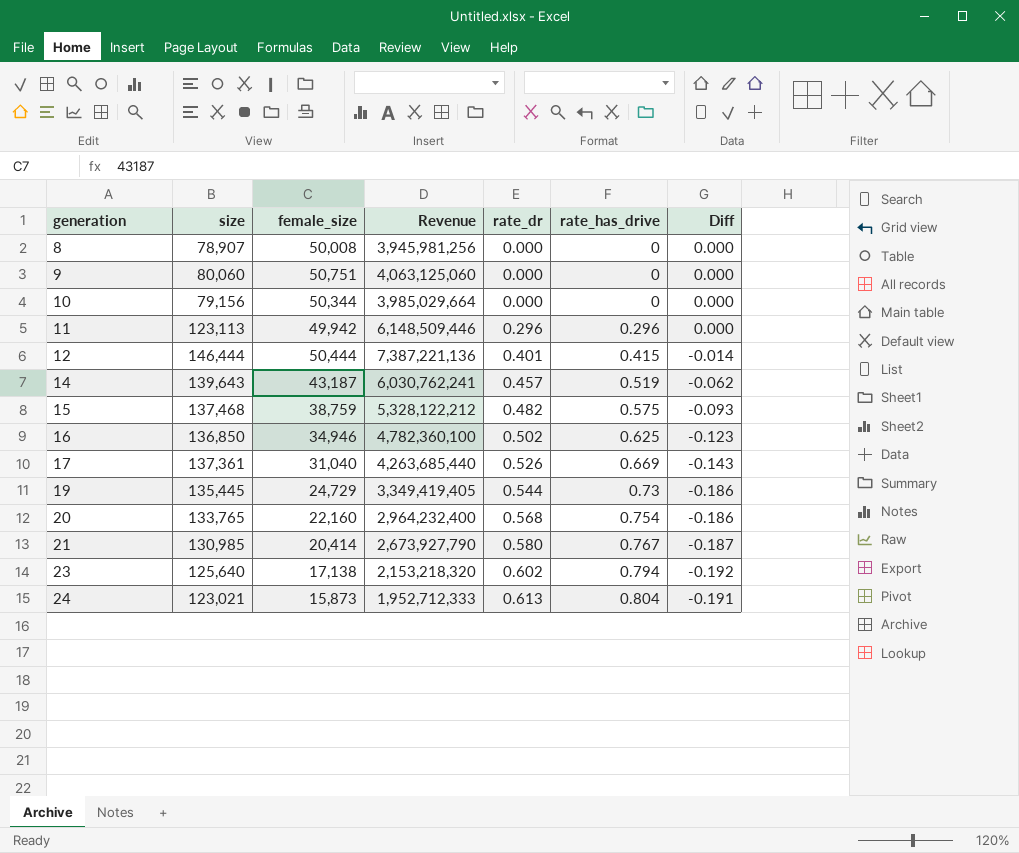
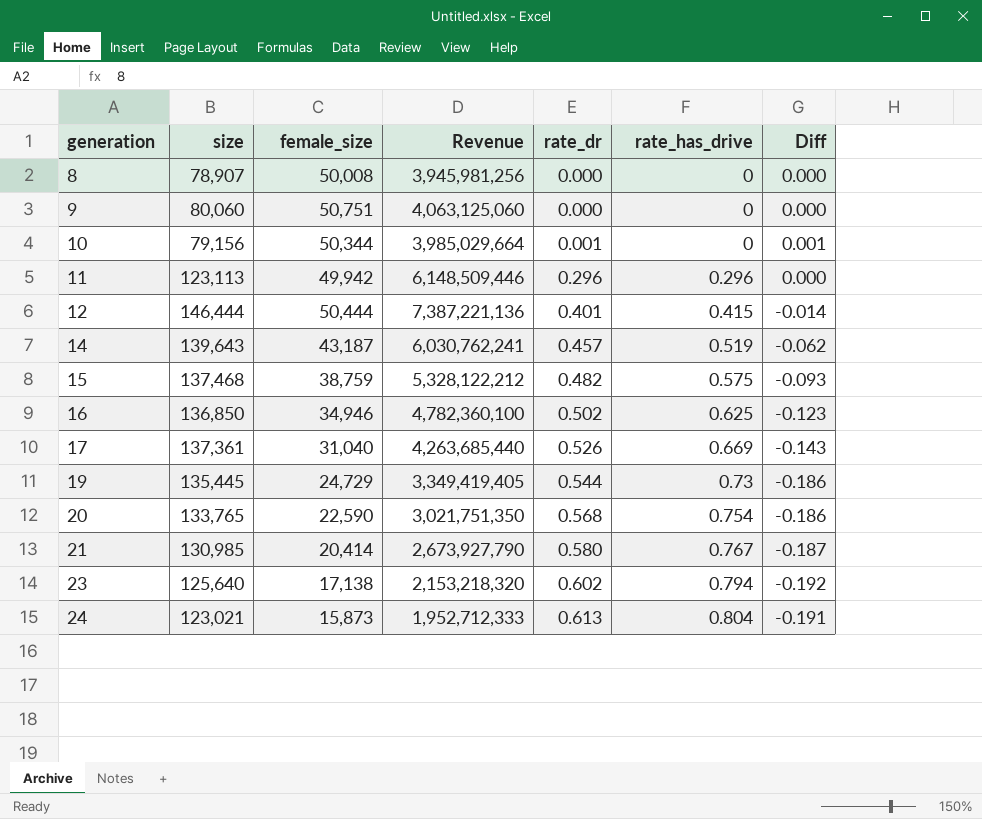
10 | rate_dr: 0.000 -> 0.001
10 | Diff: 0.000 -> 0.001
20 | female_size: 22,160 -> 22,590
20 | Revenue: 2,964,232,400 -> 3,021,751,350

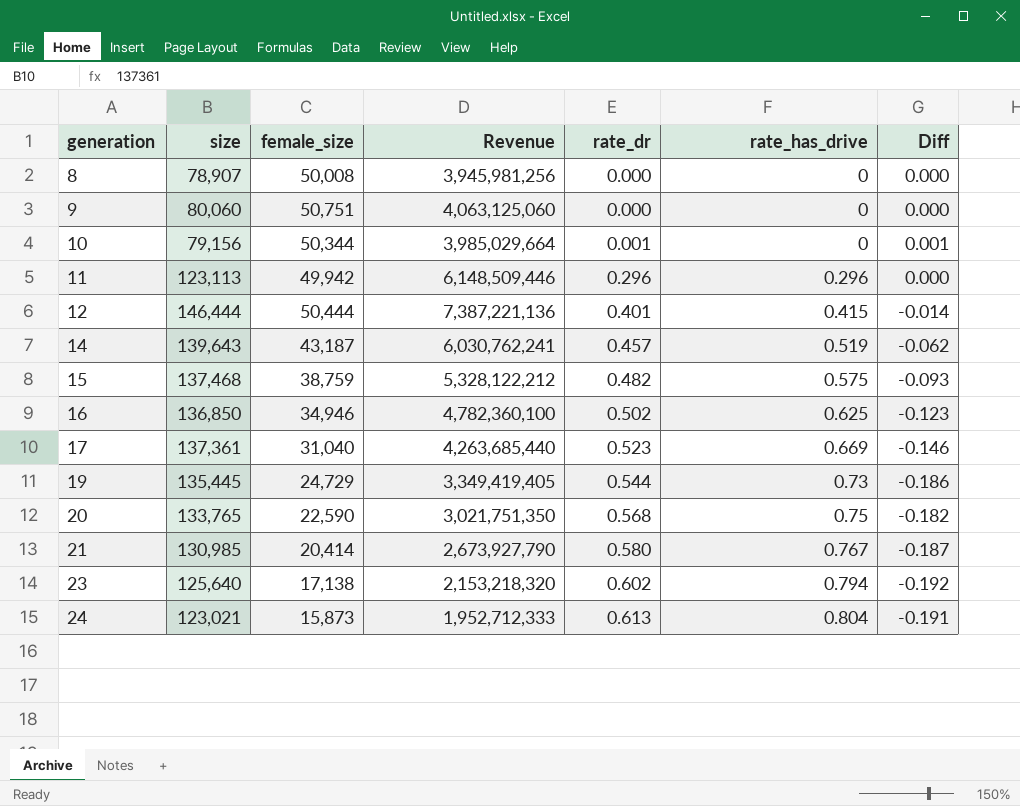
17 | rate_dr: 0.526 -> 0.523
17 | Diff: -0.143 -> -0.146
20 | rate_has_drive: 0.754 -> 0.75
20 | Diff: -0.186 -> -0.182

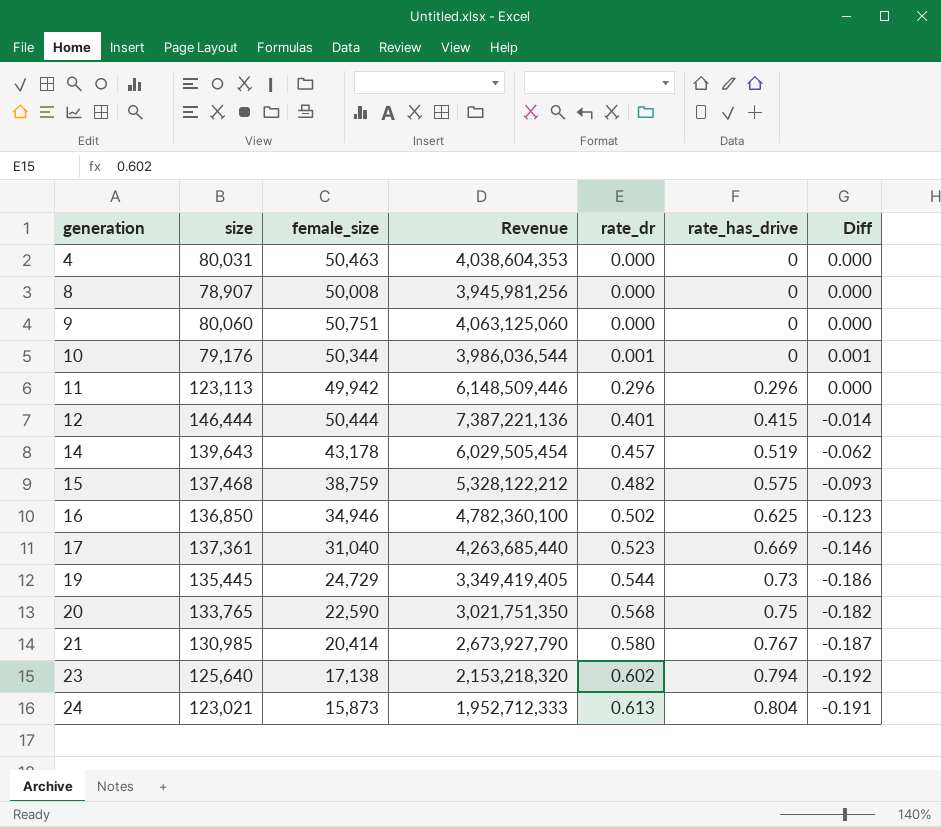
row 4: none -> 80,031 | 50,463 | 4,038,604,353 | 0.000 | 0 | 0.000
10 | size: 79,156 -> 79,176
10 | Revenue: 3,985,029,664 -> 3,986,036,544
14 | female_size: 43,187 -> 43,178
14 | Revenue: 6,030,762,241 -> 6,029,505,454

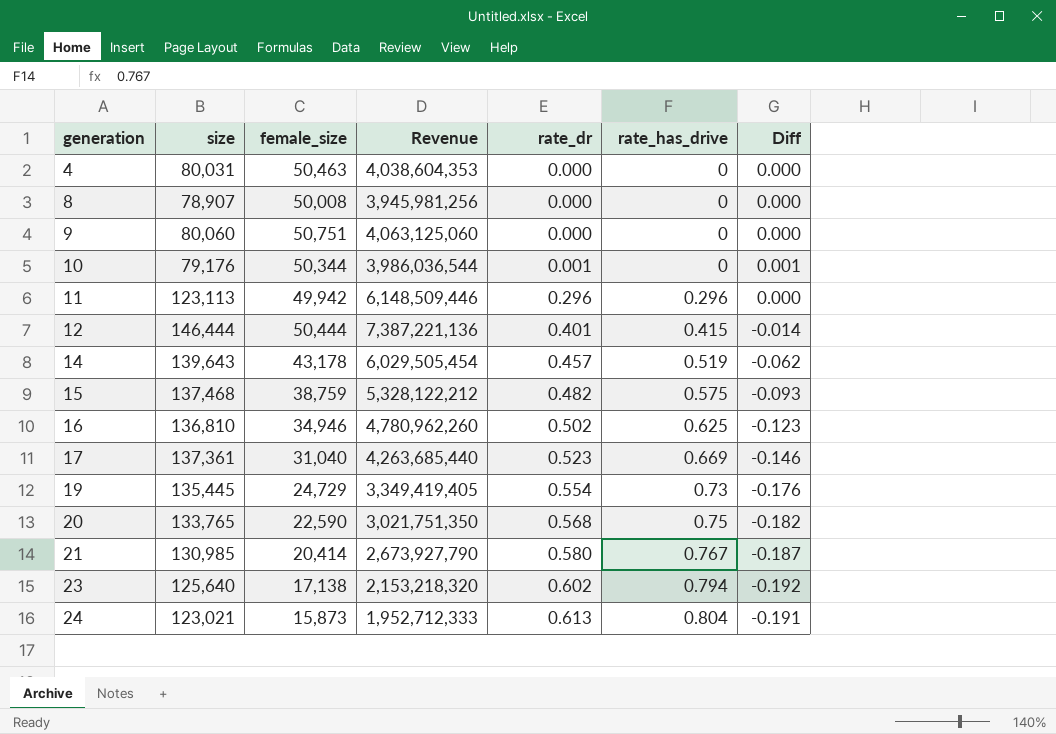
16 | size: 136,850 -> 136,810
16 | Revenue: 4,782,360,100 -> 4,780,962,260
19 | rate_dr: 0.544 -> 0.554
19 | Diff: -0.186 -> -0.176

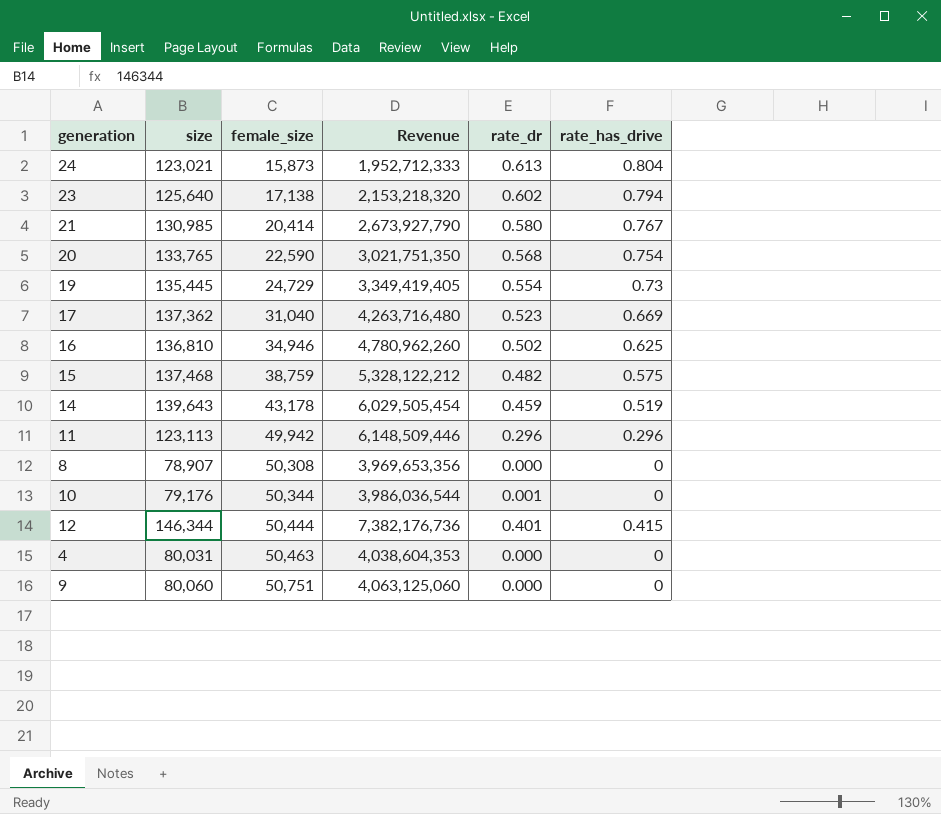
row order: generation ascending -> female_size ascending
column Diff | formula: [rate_dr] - [rate_has_drive] -> none
20 | rate_has_drive: 0.75 -> 0.754
17 | size: 137,361 -> 137,362
17 | Revenue: 4,263,685,440 -> 4,263,716,480
14 | rate_dr: 0.457 -> 0.459
8 | female_size: 50,008 -> 50,308
8 | Revenue: 3,945,981,256 -> 3,969,653,356
12 | size: 146,444 -> 146,344
12 | Revenue: 7,387,221,136 -> 7,382,176,736

